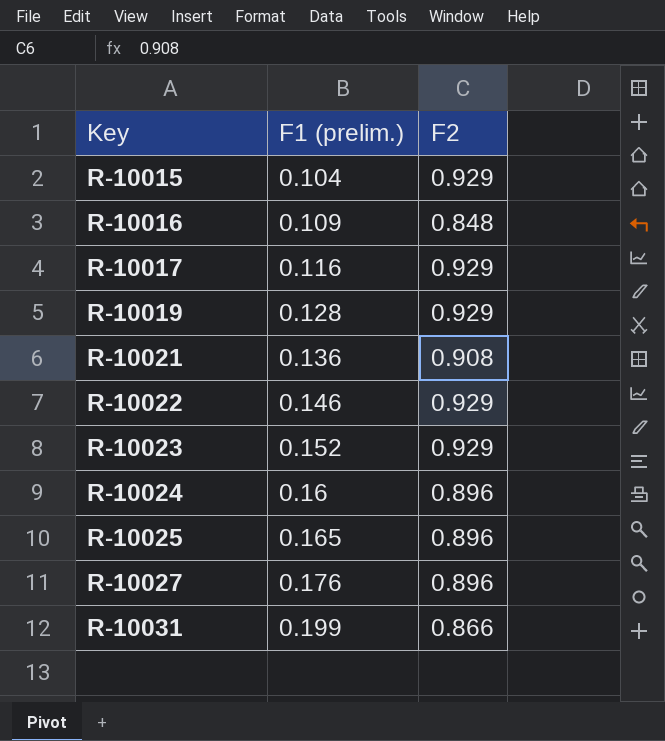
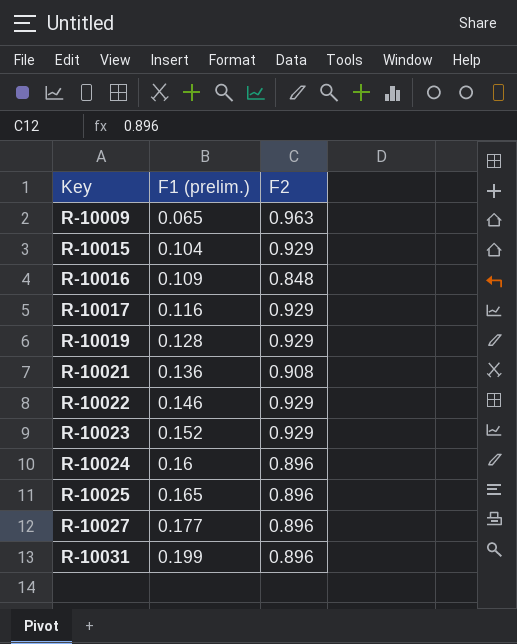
row R-10009: none -> 0.065 | 0.963
R-10027 | F1 (prelim.): 0.176 -> 0.177
R-10031 | F2: 0.866 -> 0.896

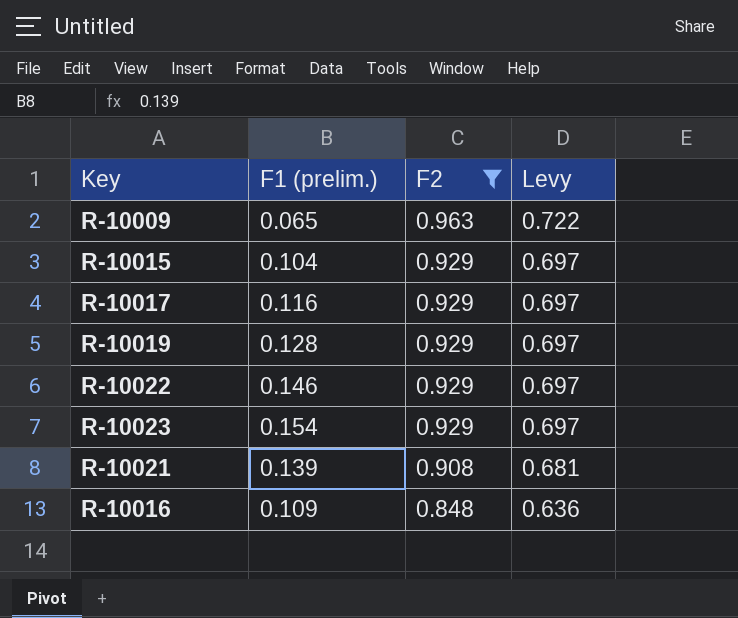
filter: none -> F2 != 0.896
row order: Key ascending -> F2 descending
column Levy | formula: none -> [F2] * 0.75
R-10023 | F1 (prelim.): 0.152 -> 0.154
R-10021 | F1 (prelim.): 0.136 -> 0.139

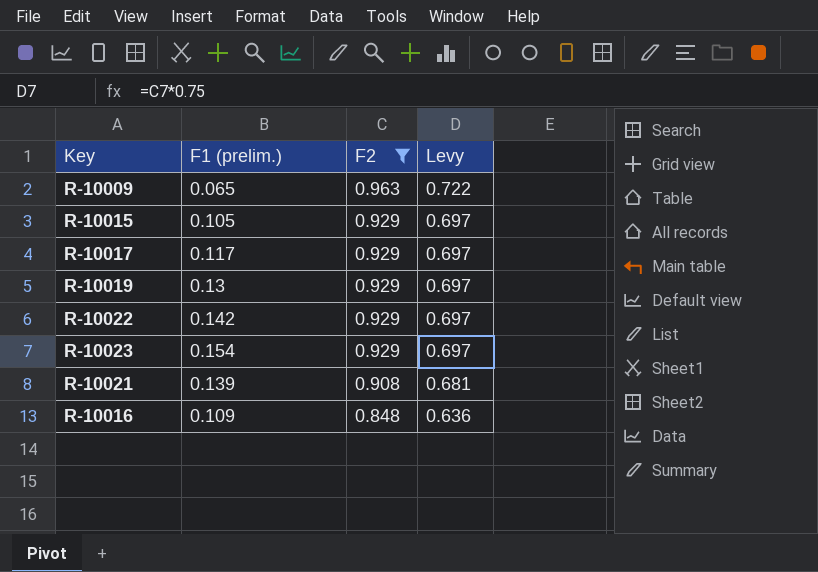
R-10015 | F1 (prelim.): 0.104 -> 0.105
R-10017 | F1 (prelim.): 0.116 -> 0.117
R-10019 | F1 (prelim.): 0.128 -> 0.13
R-10022 | F1 (prelim.): 0.146 -> 0.142

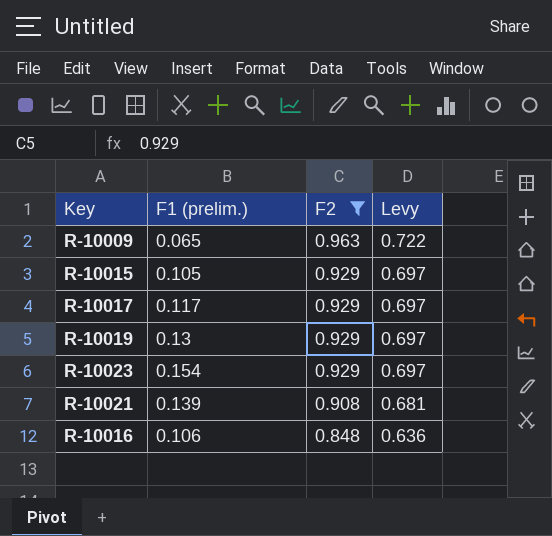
row R-10022: 0.142 | 0.929 | 0.697 -> none
R-10016 | F1 (prelim.): 0.109 -> 0.106

